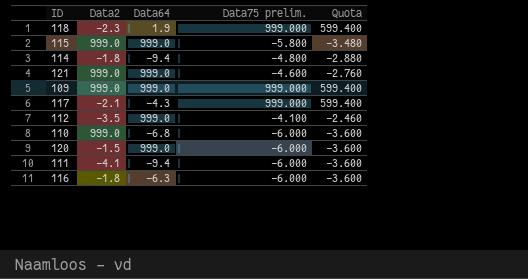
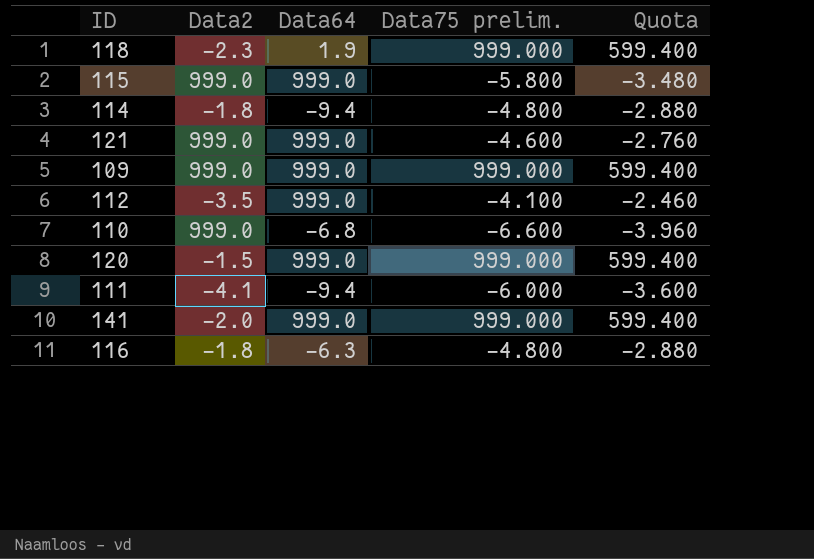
row 117: -2.1 | -4.3 | 999.000 | 599.400 -> none
110 | Data75 prelim.: -6.000 -> -6.600
110 | Quota: -3.600 -> -3.960
120 | Data75 prelim.: -6.000 -> 999.000
120 | Quota: -3.600 -> 599.400
row 141: none -> -2.0 | 999.0 | 999.000 | 599.400
116 | Data75 prelim.: -6.000 -> -4.800
116 | Quota: -3.600 -> -2.880

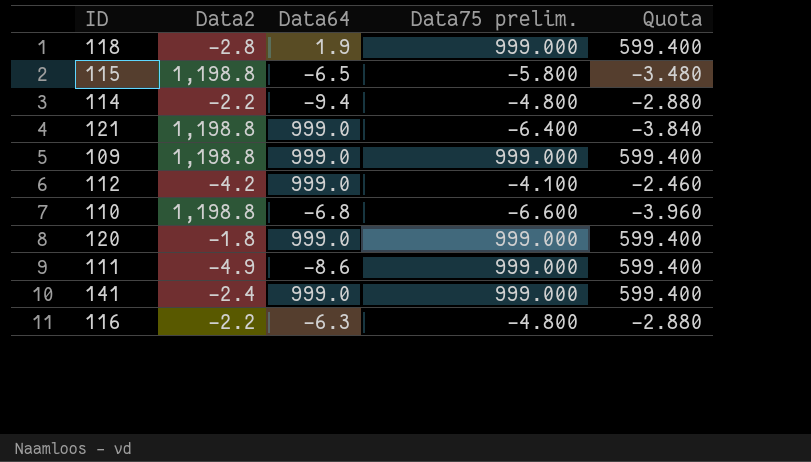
118 | Data2: -2.3 -> -2.8
115 | Data2: 999.0 -> 1,198.8
115 | Data64: 999.0 -> -6.5
114 | Data2: -1.8 -> -2.2
121 | Data2: 999.0 -> 1,198.8
121 | Data75 prelim.: -4.600 -> -6.400
121 | Quota: -2.760 -> -3.840
109 | Data2: 999.0 -> 1,198.8
112 | Data2: -3.5 -> -4.2
110 | Data2: 999.0 -> 1,198.8
120 | Data2: -1.5 -> -1.8
111 | Data2: -4.1 -> -4.9
111 | Data64: -9.4 -> -8.6
111 | Data75 prelim.: -6.000 -> 999.000
111 | Quota: -3.600 -> 599.400
141 | Data2: -2.0 -> -2.4
116 | Data2: -1.8 -> -2.2

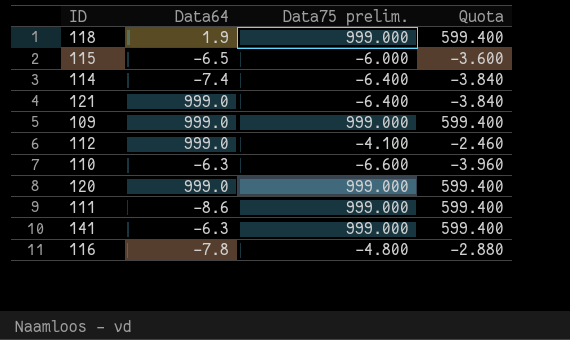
column Data2 | position: 2 -> none
115 | Data75 prelim.: -5.800 -> -6.000
115 | Quota: -3.480 -> -3.600
114 | Data64: -9.4 -> -7.4
114 | Data75 prelim.: -4.800 -> -6.400
114 | Quota: -2.880 -> -3.840
110 | Data64: -6.8 -> -6.3
141 | Data64: 999.0 -> -6.3
116 | Data64: -6.3 -> -7.8

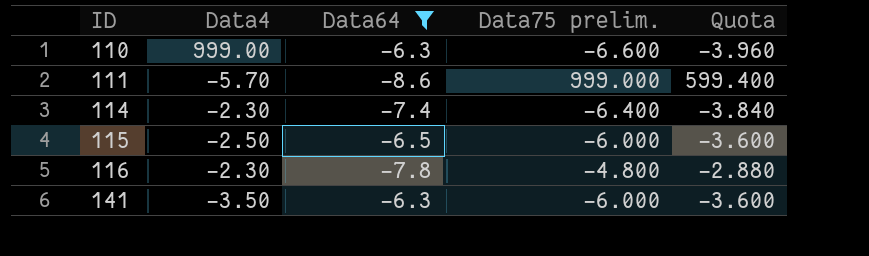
filter: none -> Data64 <= -6.3
row order: none -> ID ascending
column Data4 | position: none -> 2
141 | Data75 prelim.: 999.000 -> -6.000
141 | Quota: 599.400 -> -3.600

